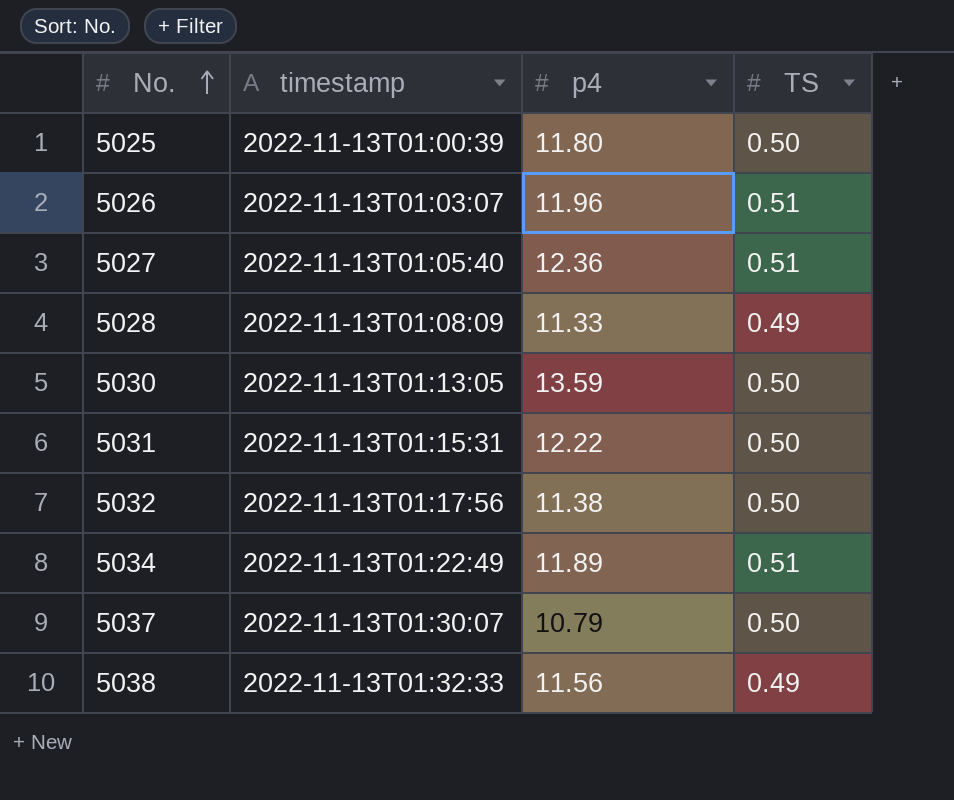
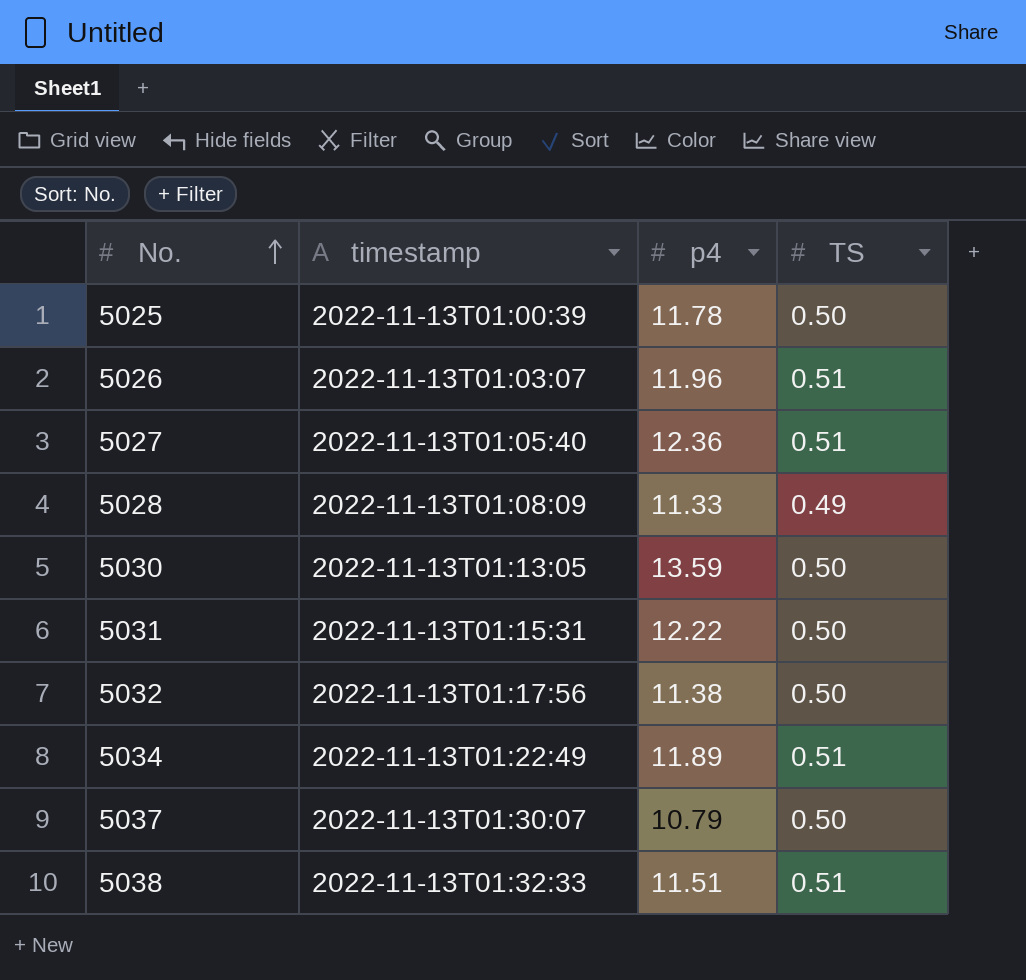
5025 | p4: 11.80 -> 11.78
5038 | p4: 11.56 -> 11.51
5038 | TS: 0.49 -> 0.51

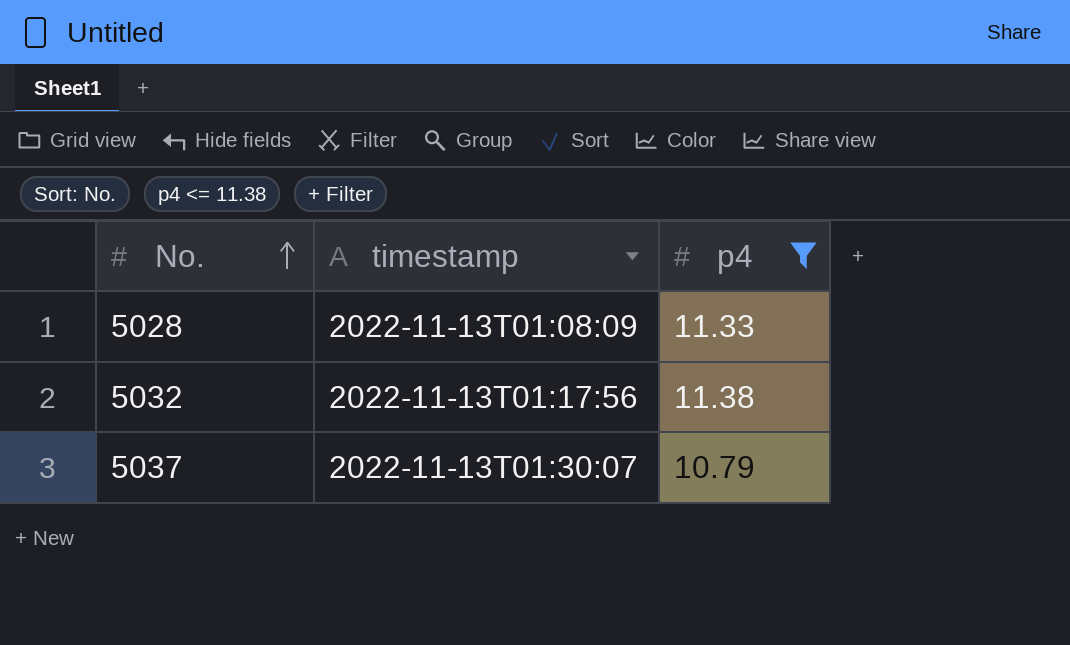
filter: none -> p4 <= 11.38
column TS | position: 4 -> none

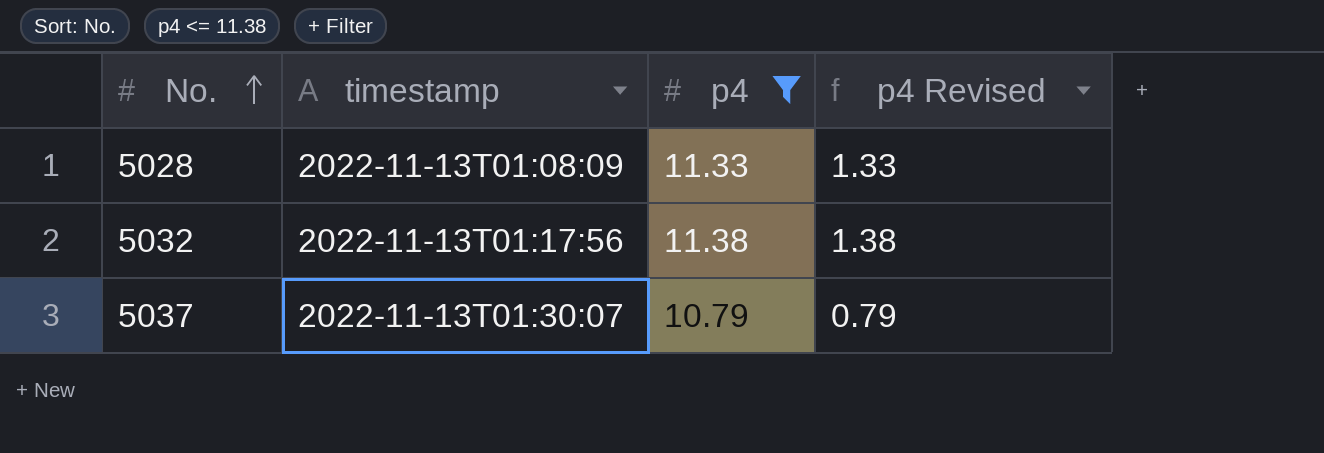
column p4 Revised | formula: none -> [p4] - 10

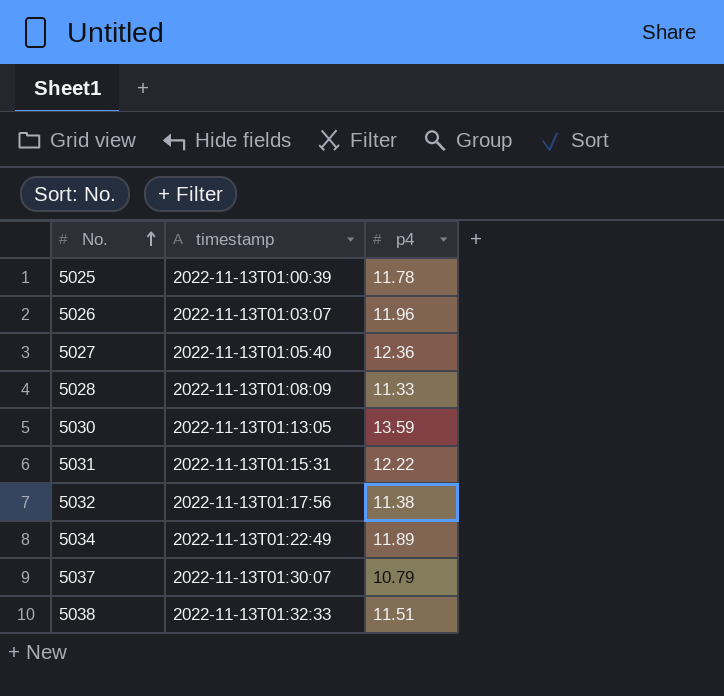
filter: p4 <= 11.38 -> none
column p4 Revised | formula: [p4] - 10 -> none

